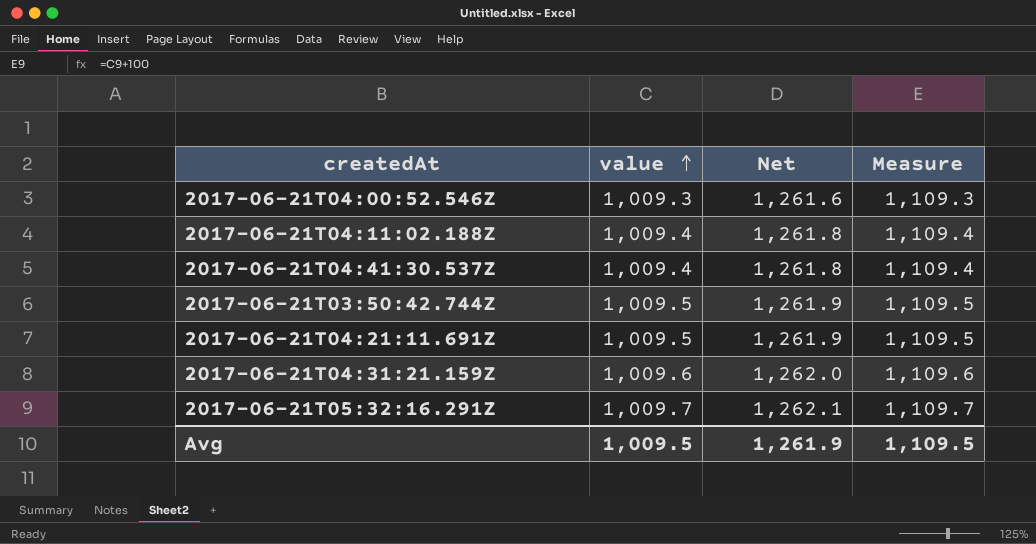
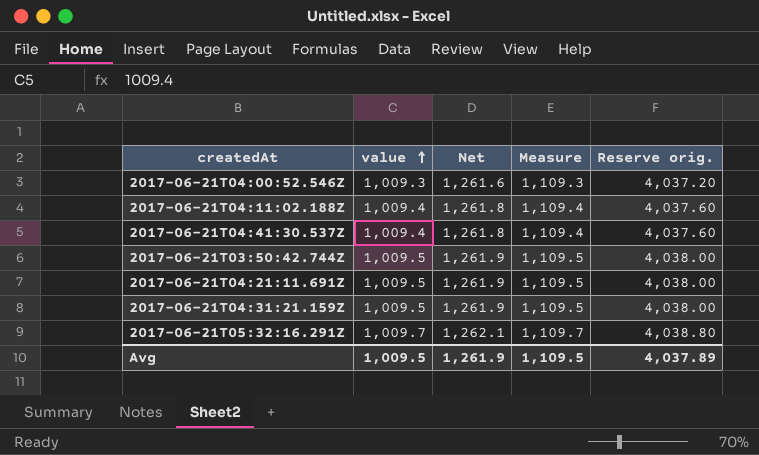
column Reserve orig. | formula: none -> [value] * 4
2017-06-21T04:31:21.159Z | value: 1,009.6 -> 1,009.5
2017-06-21T04:31:21.159Z | Net: 1,262.0 -> 1,261.9
2017-06-21T04:31:21.159Z | Measure: 1,109.6 -> 1,109.5

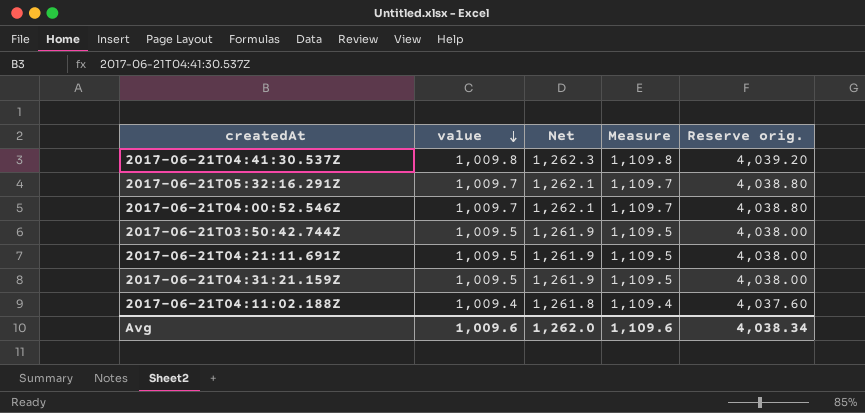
row order: value ascending -> value descending
2017-06-21T04:41:30.537Z | value: 1,009.4 -> 1,009.8
2017-06-21T04:41:30.537Z | Net: 1,261.8 -> 1,262.3
2017-06-21T04:41:30.537Z | Measure: 1,109.4 -> 1,109.8
2017-06-21T04:41:30.537Z | Reserve orig.: 4,037.60 -> 4,039.20
2017-06-21T04:00:52.546Z | value: 1,009.3 -> 1,009.7
2017-06-21T04:00:52.546Z | Net: 1,261.6 -> 1,262.1
2017-06-21T04:00:52.546Z | Measure: 1,109.3 -> 1,109.7
2017-06-21T04:00:52.546Z | Reserve orig.: 4,037.20 -> 4,038.80
Avg | value: 1,009.5 -> 1,009.6
Avg | Net: 1,261.9 -> 1,262.0
Avg | Measure: 1,109.5 -> 1,109.6
Avg | Reserve orig.: 4,037.89 -> 4,038.34

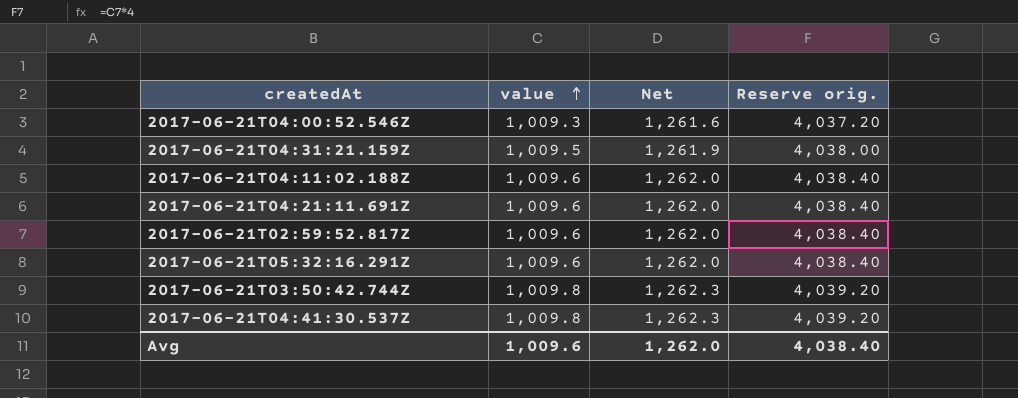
row order: value descending -> value ascending
column Measure | formula: [value] + 100 -> none
2017-06-21T04:00:52.546Z | value: 1,009.7 -> 1,009.3
2017-06-21T04:00:52.546Z | Net: 1,262.1 -> 1,261.6
2017-06-21T04:00:52.546Z | Reserve orig.: 4,038.80 -> 4,037.20
2017-06-21T04:11:02.188Z | value: 1,009.4 -> 1,009.6
2017-06-21T04:11:02.188Z | Net: 1,261.8 -> 1,262.0
2017-06-21T04:11:02.188Z | Reserve orig.: 4,037.60 -> 4,038.40
2017-06-21T04:21:11.691Z | value: 1,009.5 -> 1,009.6
2017-06-21T04:21:11.691Z | Net: 1,261.9 -> 1,262.0
2017-06-21T04:21:11.691Z | Reserve orig.: 4,038.00 -> 4,038.40
row 2017-06-21T02:59:52.817Z: none -> 1,009.6 | 1,262.0 | 4,038.40
2017-06-21T05:32:16.291Z | value: 1,009.7 -> 1,009.6
2017-06-21T05:32:16.291Z | Net: 1,262.1 -> 1,262.0
2017-06-21T05:32:16.291Z | Reserve orig.: 4,038.80 -> 4,038.40
2017-06-21T03:50:42.744Z | value: 1,009.5 -> 1,009.8
2017-06-21T03:50:42.744Z | Net: 1,261.9 -> 1,262.3
2017-06-21T03:50:42.744Z | Reserve orig.: 4,038.00 -> 4,039.20
Avg | Reserve orig.: 4,038.34 -> 4,038.40

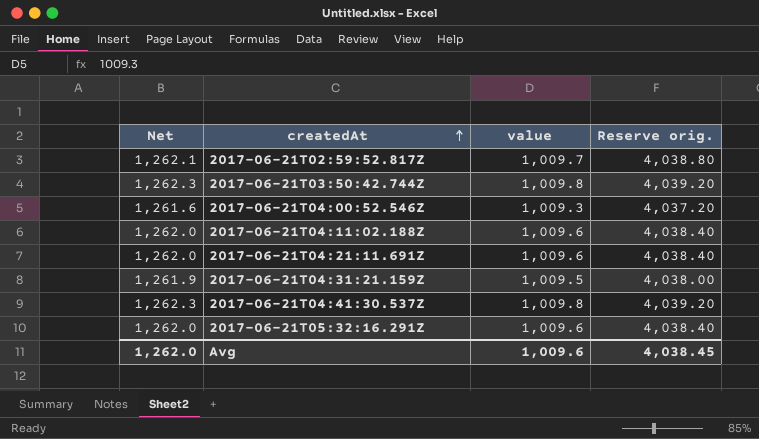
row order: value ascending -> createdAt ascending
column Net | position: 3 -> 1
2017-06-21T02:59:52.817Z | Net: 1,262.0 -> 1,262.1
2017-06-21T02:59:52.817Z | value: 1,009.6 -> 1,009.7
2017-06-21T02:59:52.817Z | Reserve orig.: 4,038.40 -> 4,038.80
Avg | Reserve orig.: 4,038.40 -> 4,038.45

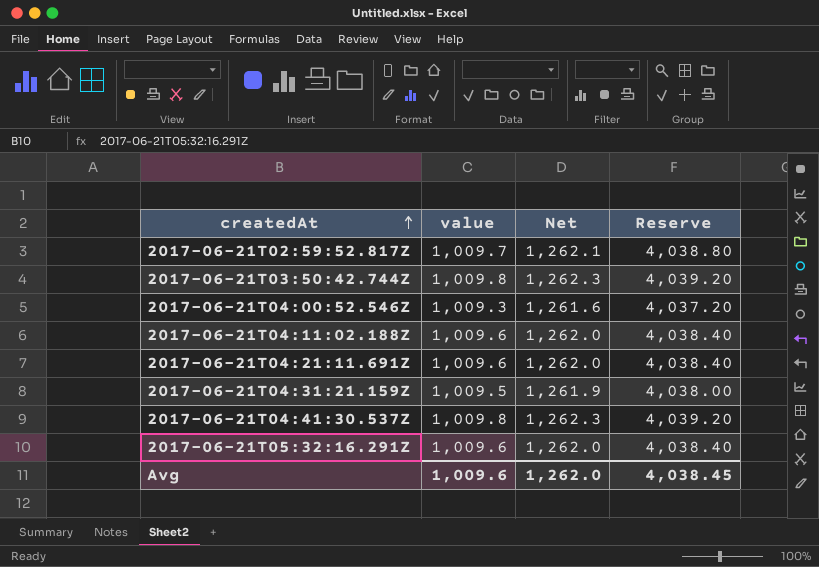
column Net | position: 1 -> 3
column name: Reserve orig. -> Reserve

